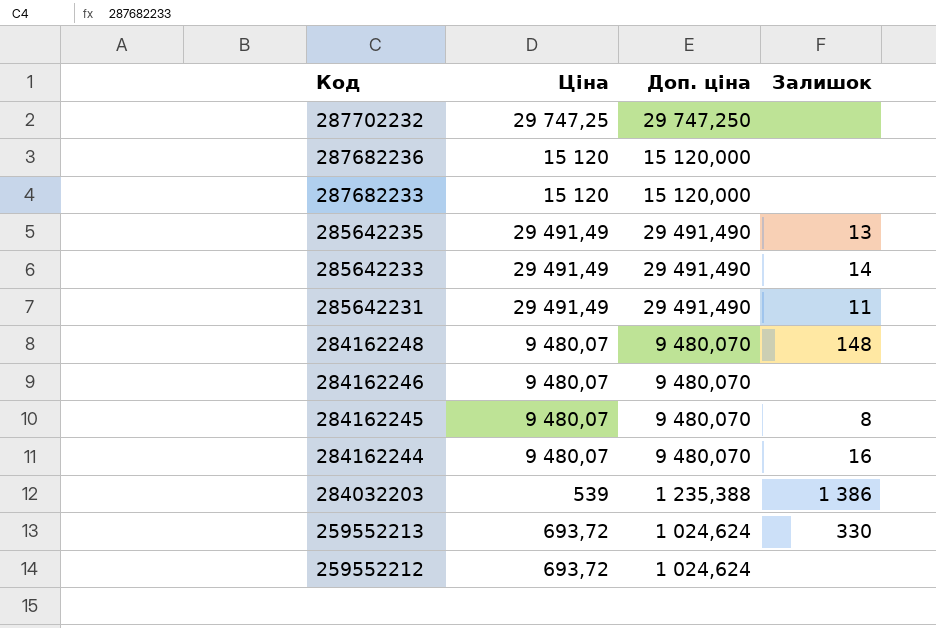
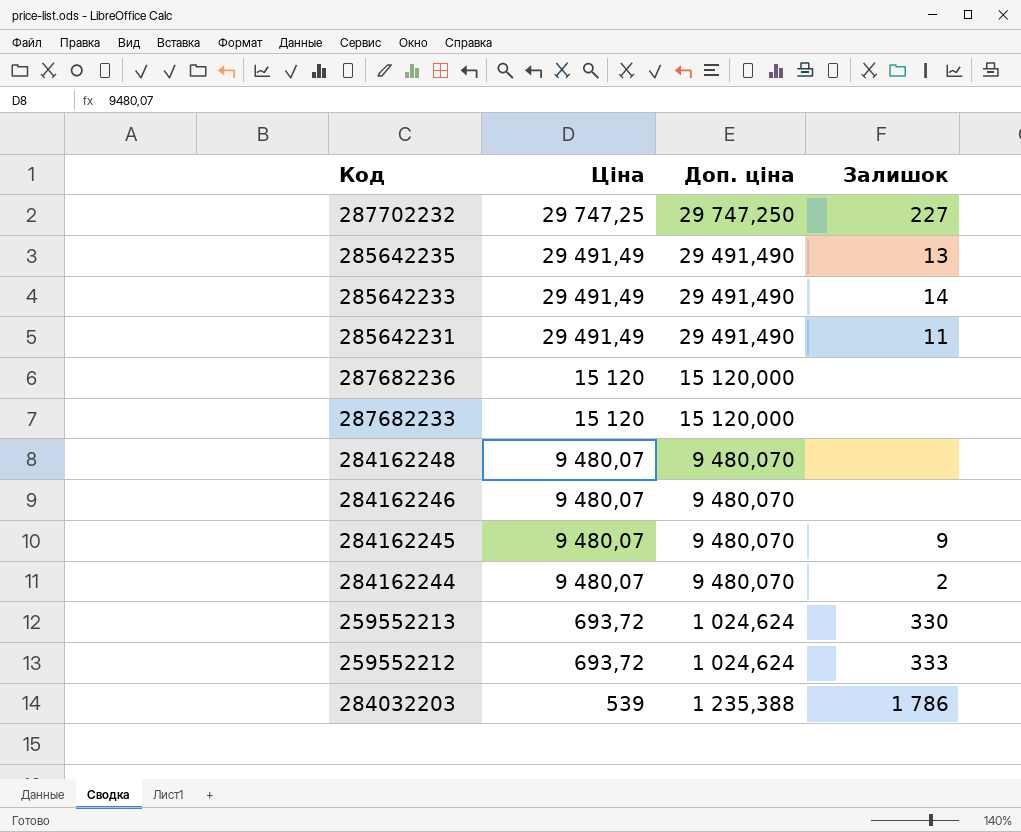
row order: Код descending -> Ціна descending
287702232 | Залишок: none -> 227
284162248 | Залишок: 148 -> none
284162245 | Залишок: 8 -> 9
284162244 | Залишок: 16 -> 2
259552212 | Залишок: none -> 333
284032203 | Залишок: 1 386 -> 1 786

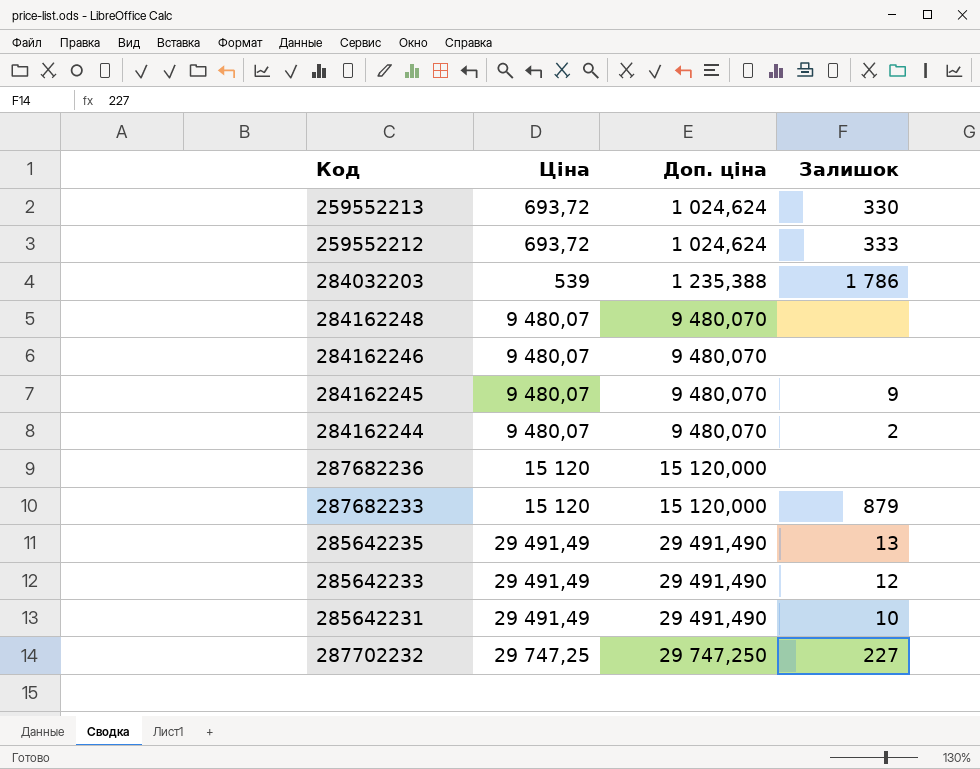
row order: Ціна descending -> Доп. ціна ascending
287682233 | Залишок: none -> 879
285642233 | Залишок: 14 -> 12
285642231 | Залишок: 11 -> 10

